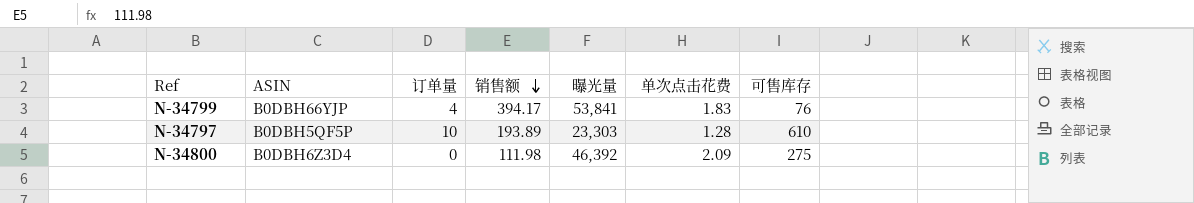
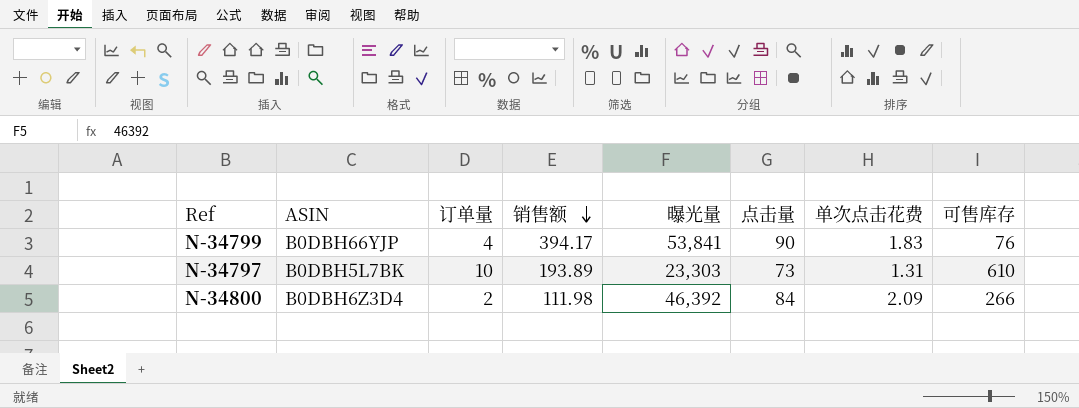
column 点击量 | position: none -> 6
N-34797 | ASIN: B0DBH5QF5P -> B0DBH5L7BK
N-34797 | 单次点击花费: 1.28 -> 1.31
N-34800 | 订单量: 0 -> 2
N-34800 | 可售库存: 275 -> 266

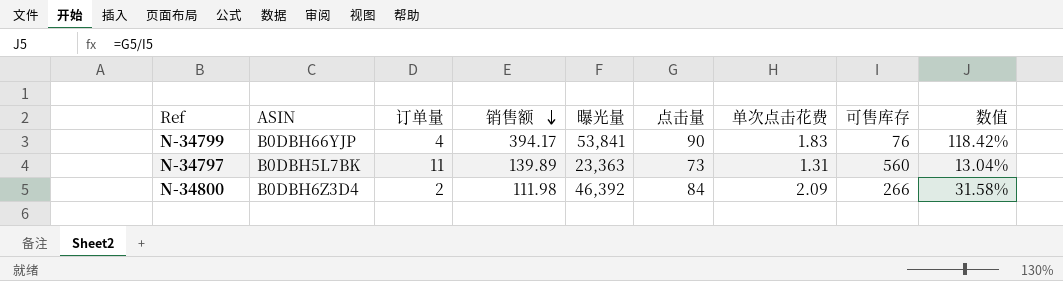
column 数值 | formula: none -> [点击量] / [可售库存]
N-34797 | 订单量: 10 -> 11
N-34797 | 销售额: 193.89 -> 139.89
N-34797 | 曝光量: 23,303 -> 23,363
N-34797 | 可售库存: 610 -> 560

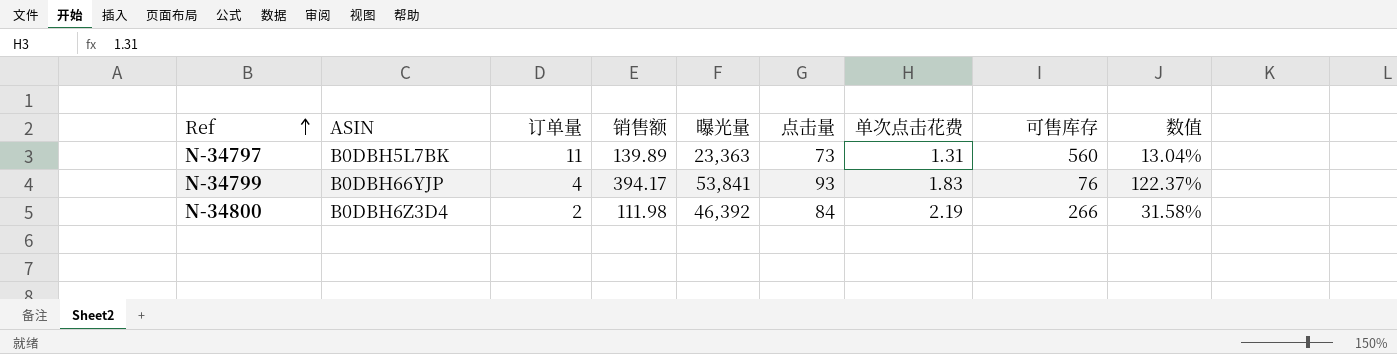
row order: 销售额 descending -> Ref ascending
N-34799 | 点击量: 90 -> 93
N-34799 | 数值: 118.42% -> 122.37%
N-34800 | 单次点击花费: 2.09 -> 2.19

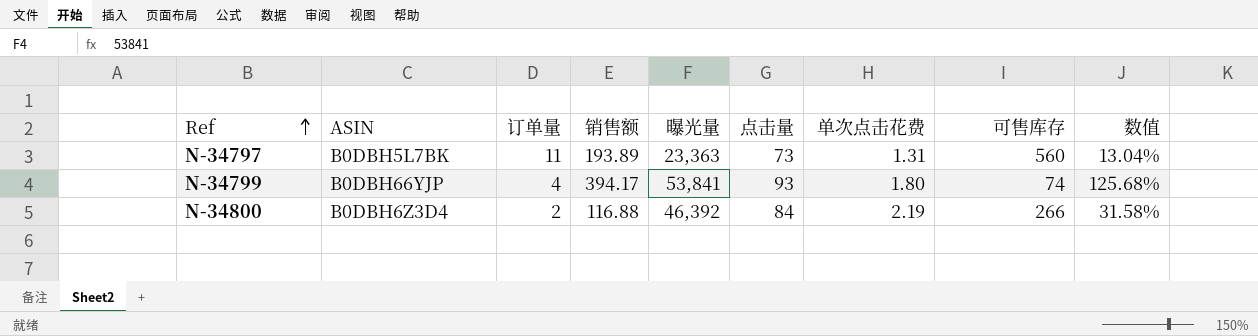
N-34797 | 销售额: 139.89 -> 193.89
N-34799 | 单次点击花费: 1.83 -> 1.80
N-34799 | 可售库存: 76 -> 74
N-34799 | 数值: 122.37% -> 125.68%
N-34800 | 销售额: 111.98 -> 116.88

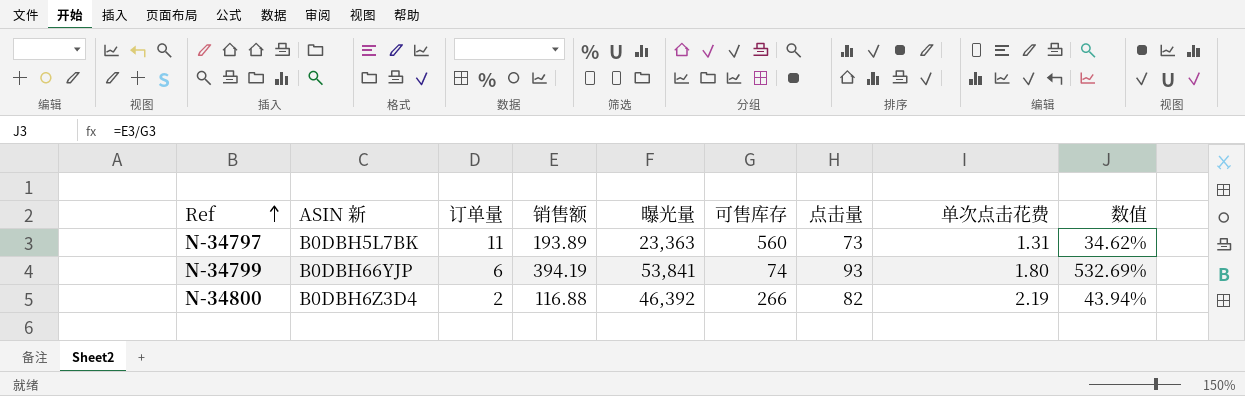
column name: ASIN -> ASIN 新
column 可售库存 | position: 8 -> 6
column 数值 | formula: [点击量] / [可售库存] -> [销售额] / [可售库存]
N-34799 | 订单量: 4 -> 6
N-34799 | 销售额: 394.17 -> 394.19
N-34800 | 点击量: 84 -> 82

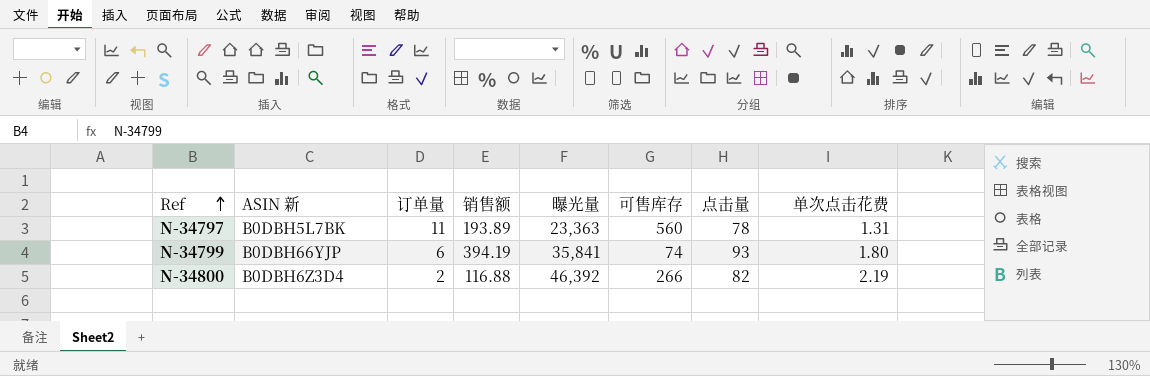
column 数值 | formula: [销售额] / [可售库存] -> none
N-34797 | 点击量: 73 -> 78
N-34799 | 曝光量: 53,841 -> 35,841

